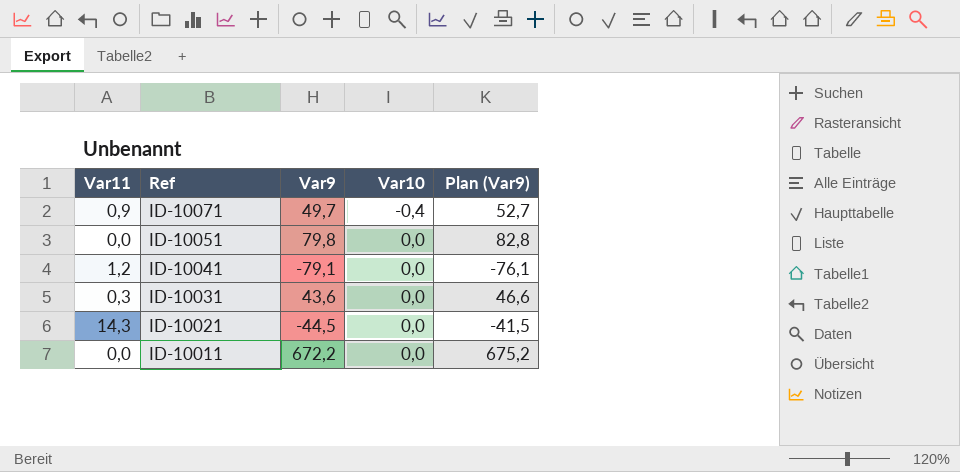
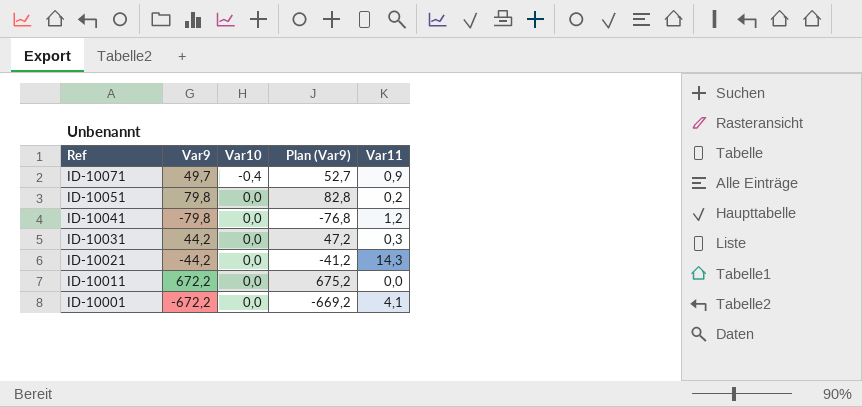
column Var11 | position: 1 -> 5
ID-10051 | Var11: 0,0 -> 0,2
ID-10041 | Var9: -79,1 -> -79,8
ID-10041 | Plan (Var9): -76,1 -> -76,8
ID-10031 | Var9: 43,6 -> 44,2
ID-10031 | Plan (Var9): 46,6 -> 47,2
ID-10021 | Var9: -44,5 -> -44,2
ID-10021 | Plan (Var9): -41,5 -> -41,2
row ID-10001: none -> -672,2 | 0,0 | -669,2 | 4,1

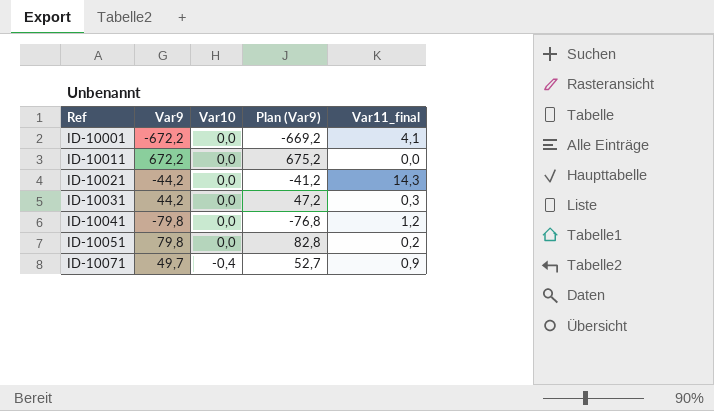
row order: Ref descending -> Ref ascending
column name: Var11 -> Var11_final

